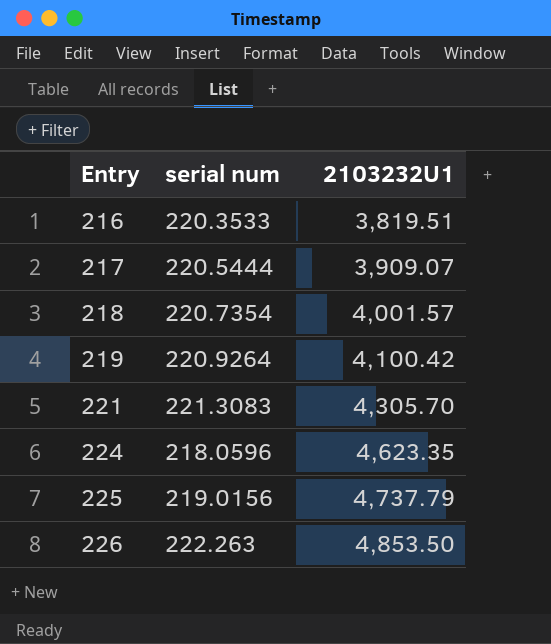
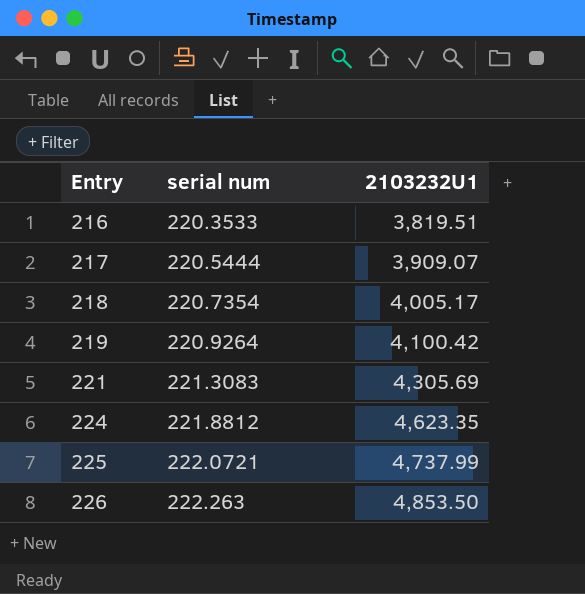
218 | 2103232U1: 4,001.57 -> 4,005.17
221 | 2103232U1: 4,305.70 -> 4,305.69
224 | serial num: 218.0596 -> 221.8812
225 | serial num: 219.0156 -> 222.0721
225 | 2103232U1: 4,737.79 -> 4,737.99

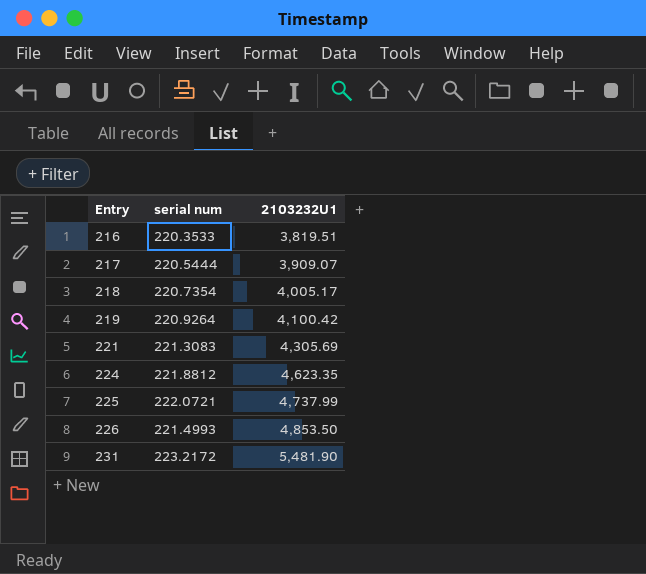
226 | serial num: 222.263 -> 221.4993
row 231: none -> 223.2172 | 5,481.90

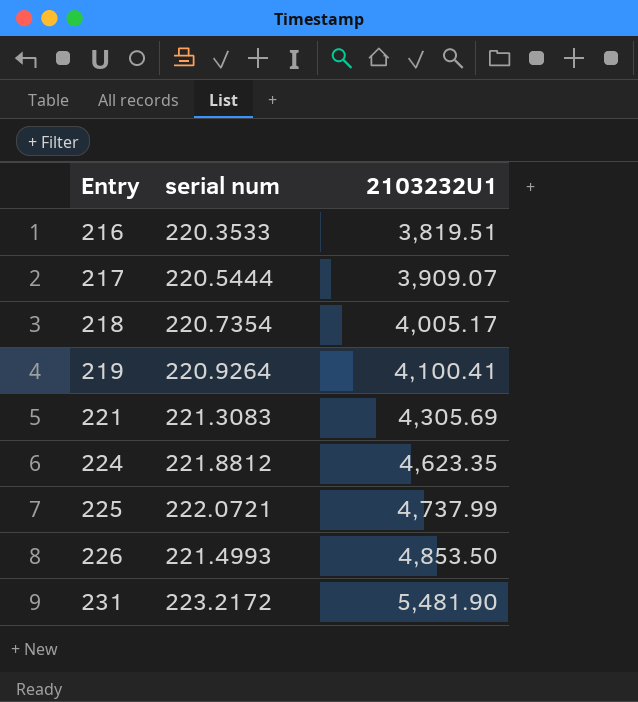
219 | 2103232U1: 4,100.42 -> 4,100.41

